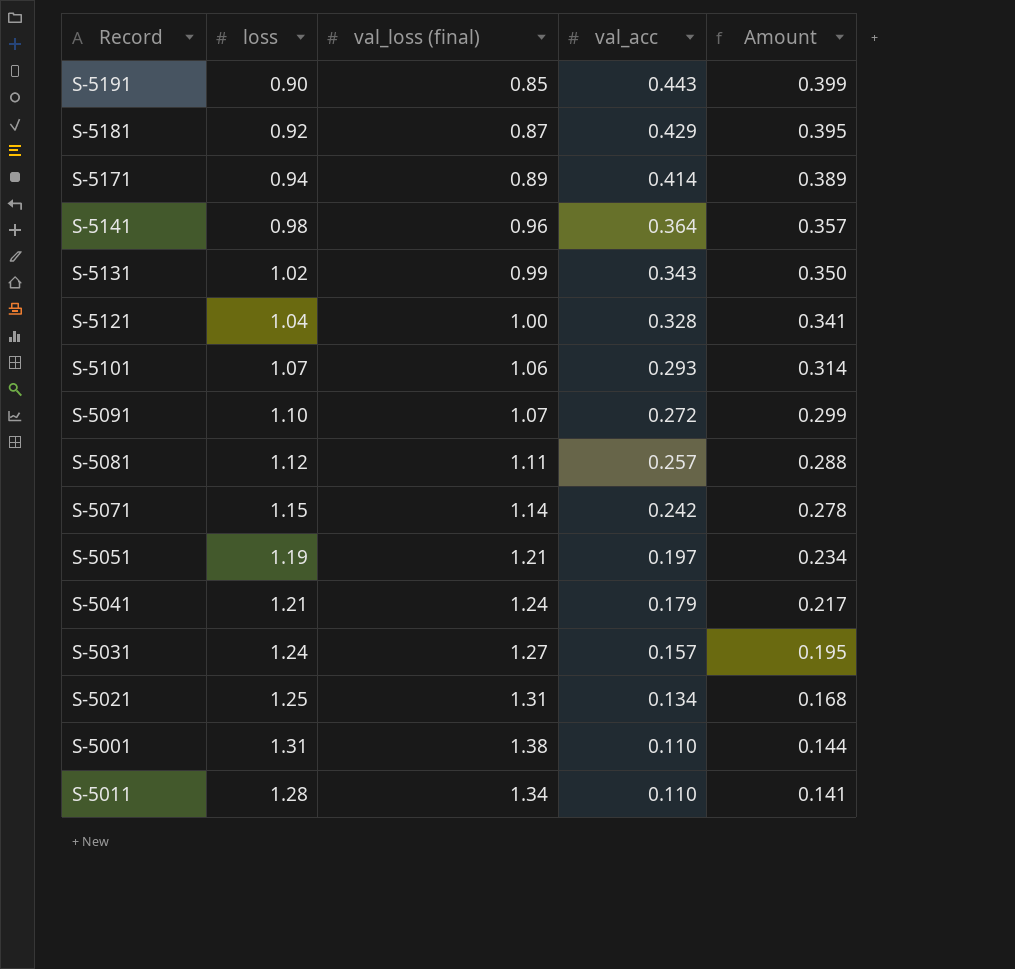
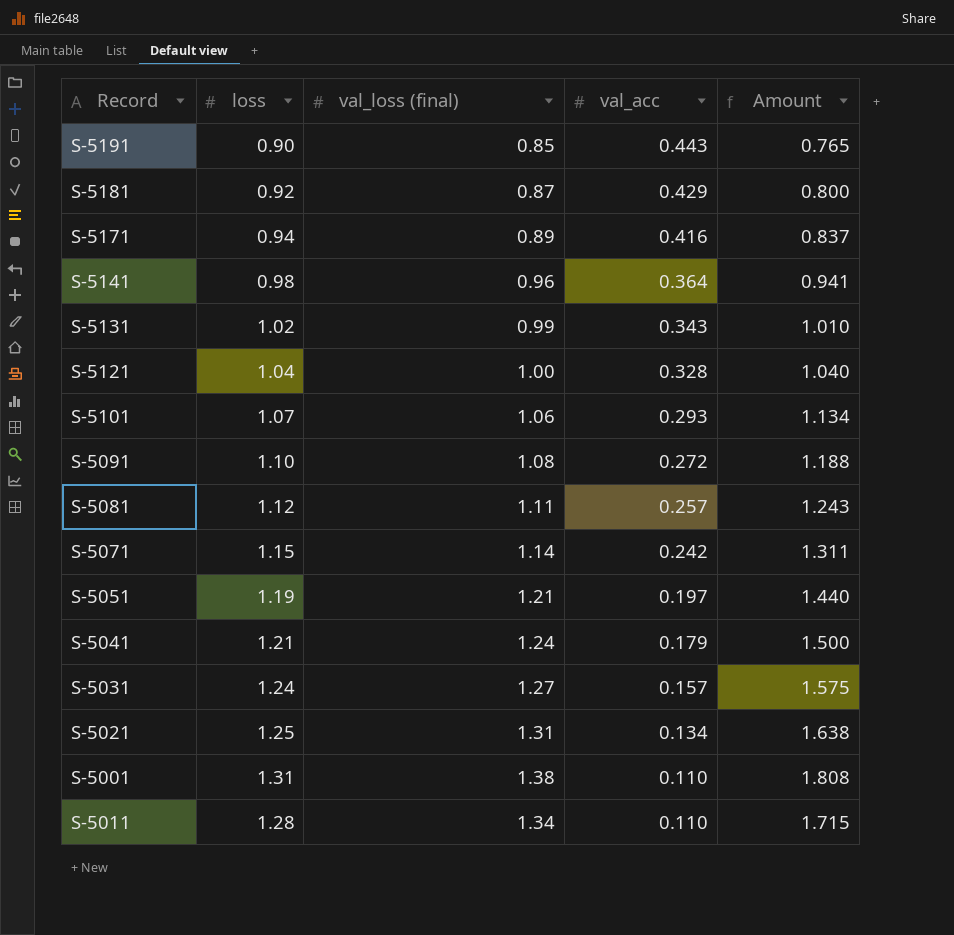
column Amount | formula: [loss] * [val_acc] -> [loss] * [val_loss (final)]
S-5171 | val_acc: 0.414 -> 0.416
S-5091 | val_loss (final): 1.07 -> 1.08

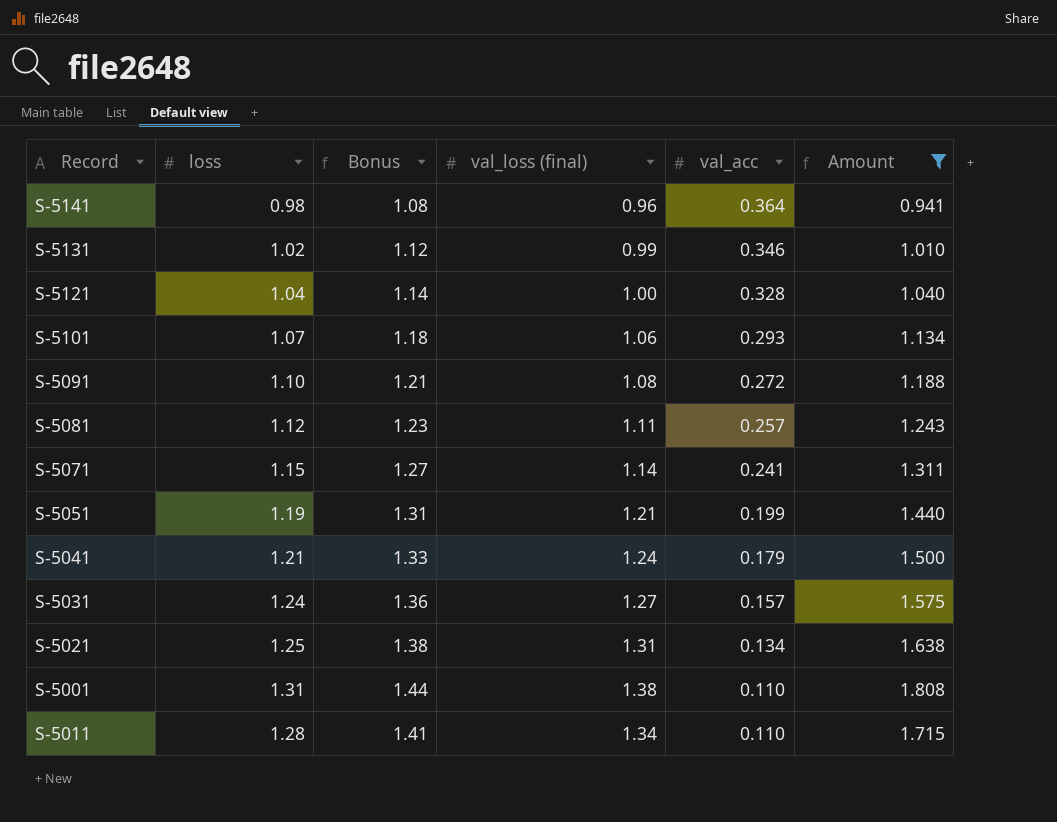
filter: none -> Amount >= 0.941
column Bonus | formula: none -> [loss] * 1.1
S-5131 | val_acc: 0.343 -> 0.346
S-5071 | val_acc: 0.242 -> 0.241
S-5051 | val_acc: 0.197 -> 0.199

